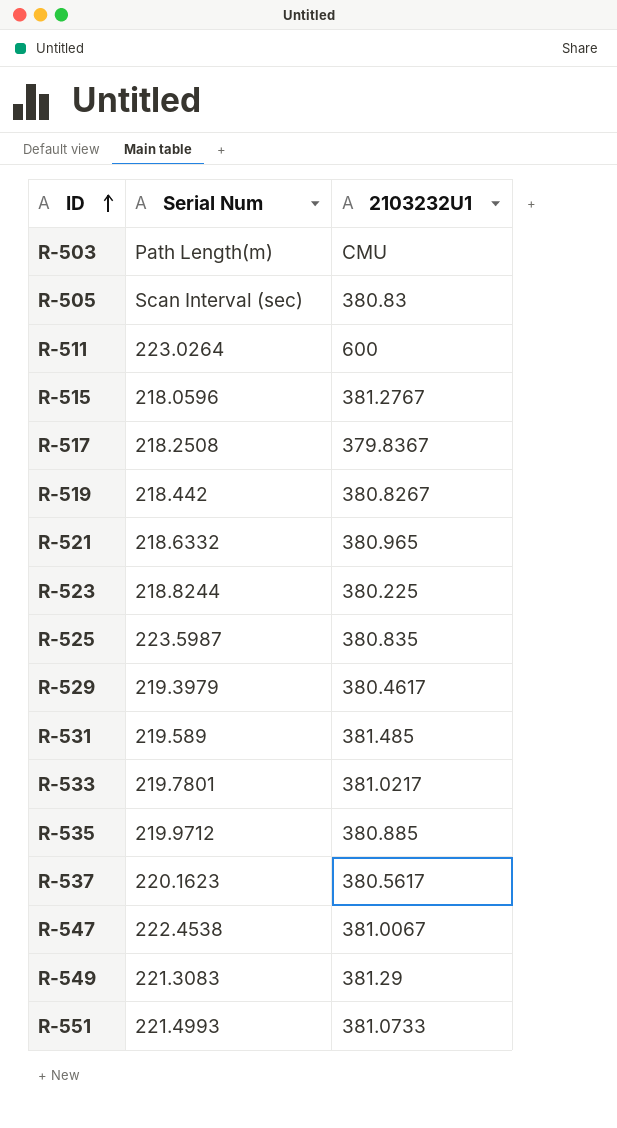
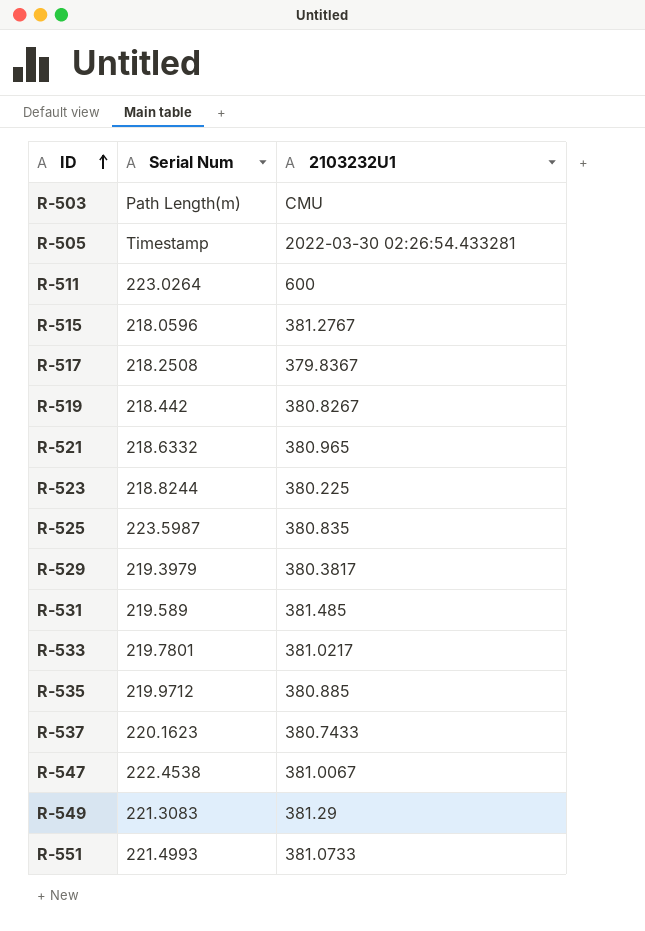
R-505 | Serial Num: Scan Interval (sec) -> Timestamp
R-505 | 2103232U1: 380.83 -> 2022-03-30 02:26:54.433281
R-529 | 2103232U1: 380.4617 -> 380.3817
R-537 | 2103232U1: 380.5617 -> 380.7433

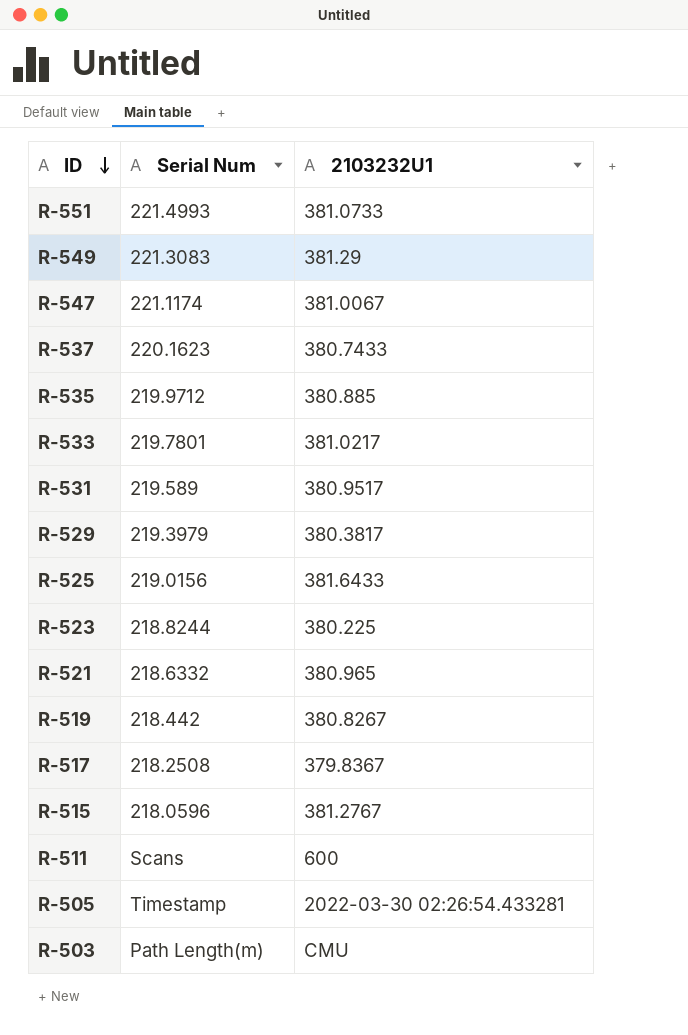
row order: ID ascending -> ID descending
R-547 | Serial Num: 222.4538 -> 221.1174
R-531 | 2103232U1: 381.485 -> 380.9517
R-525 | Serial Num: 223.5987 -> 219.0156
R-525 | 2103232U1: 380.835 -> 381.6433
R-511 | Serial Num: 223.0264 -> Scans

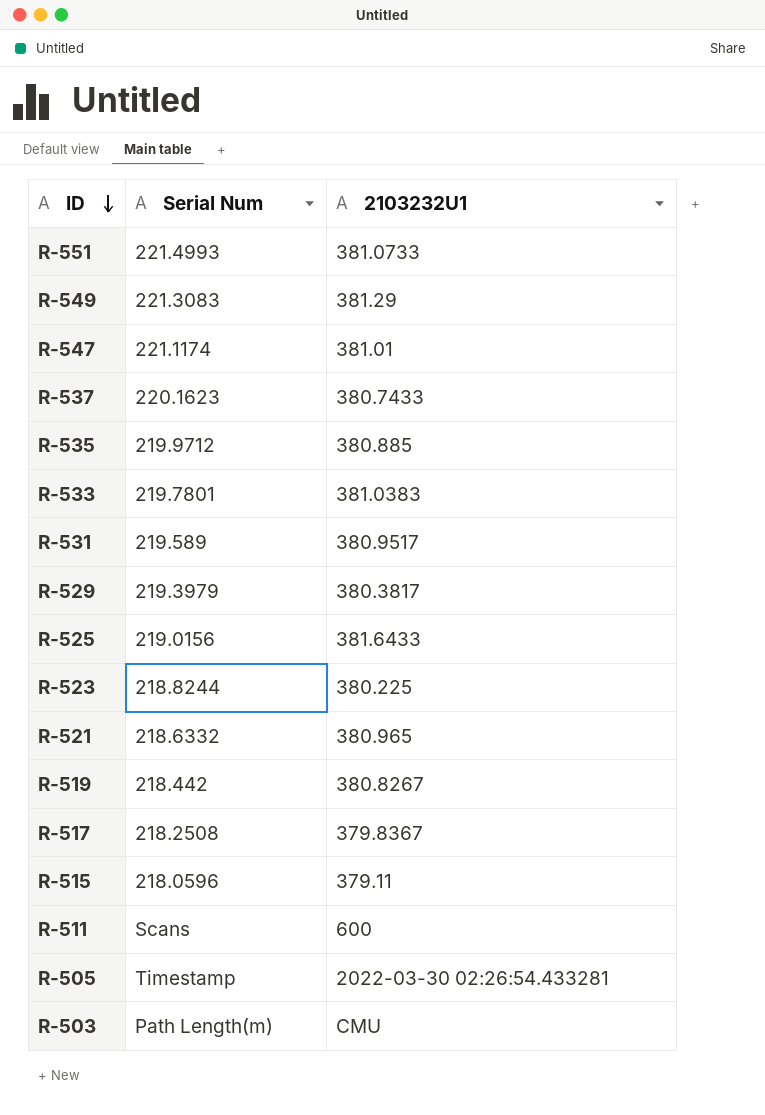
R-547 | 2103232U1: 381.0067 -> 381.01
R-533 | 2103232U1: 381.0217 -> 381.0383
R-515 | 2103232U1: 381.2767 -> 379.11

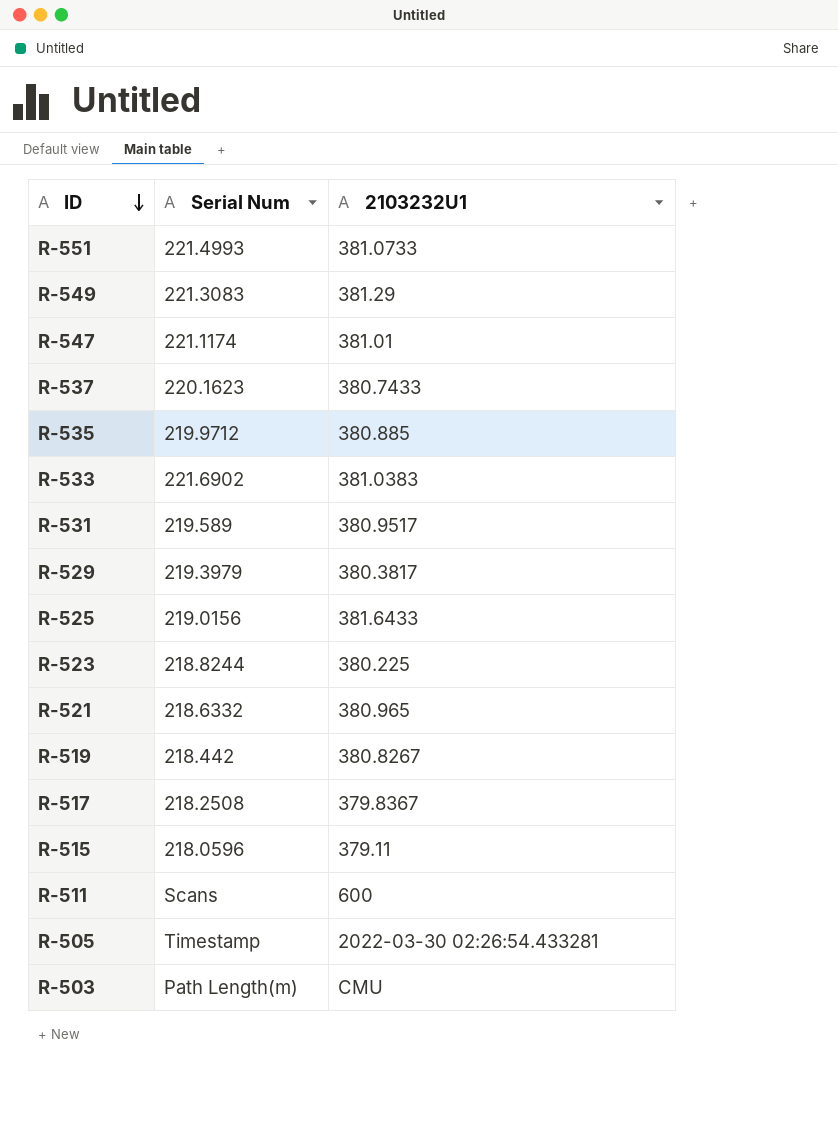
R-533 | Serial Num: 219.7801 -> 221.6902

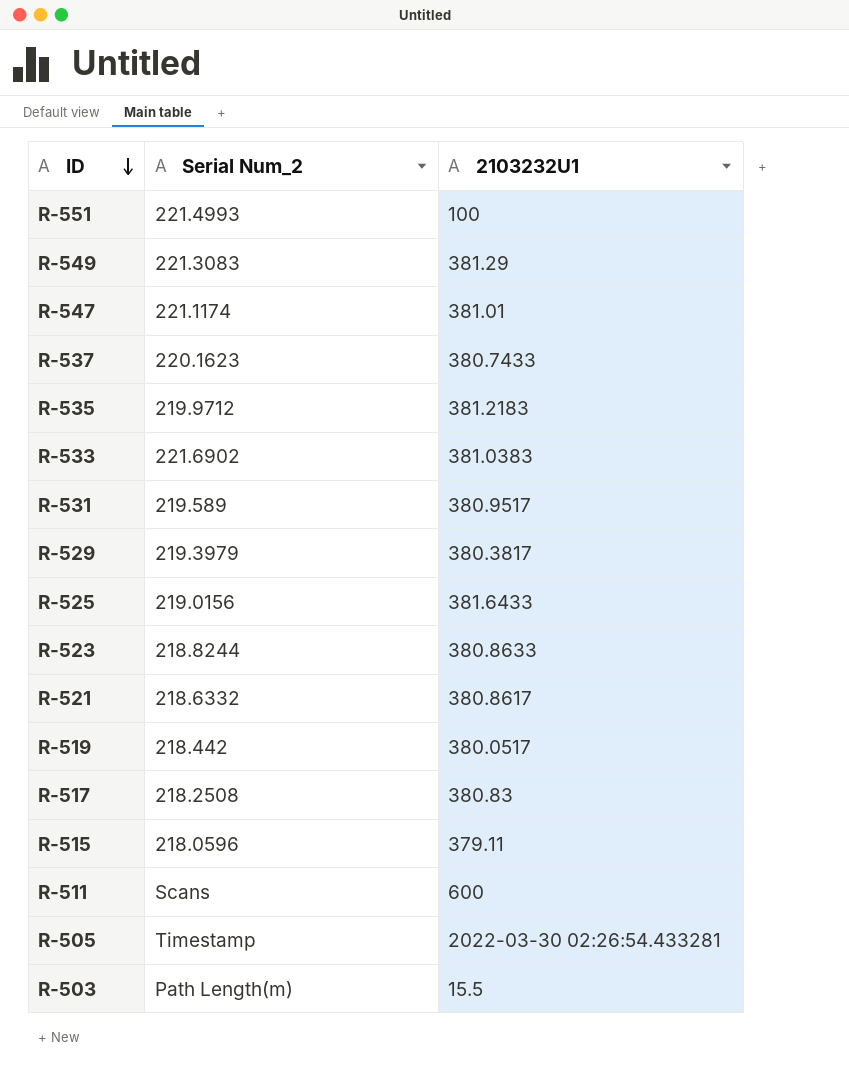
column name: Serial Num -> Serial Num_2
R-551 | 2103232U1: 381.0733 -> 100
R-535 | 2103232U1: 380.885 -> 381.2183
R-523 | 2103232U1: 380.225 -> 380.8633
R-521 | 2103232U1: 380.965 -> 380.8617
R-519 | 2103232U1: 380.8267 -> 380.0517
R-517 | 2103232U1: 379.8367 -> 380.83
R-503 | 2103232U1: CMU -> 15.5

